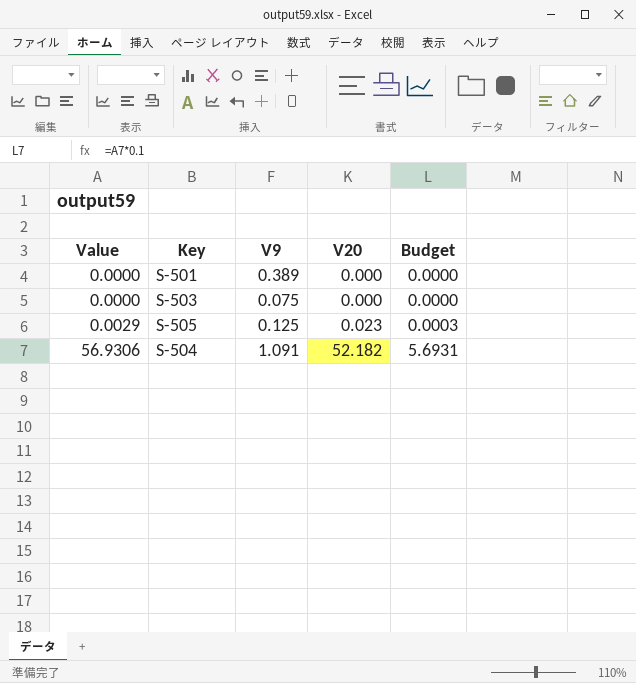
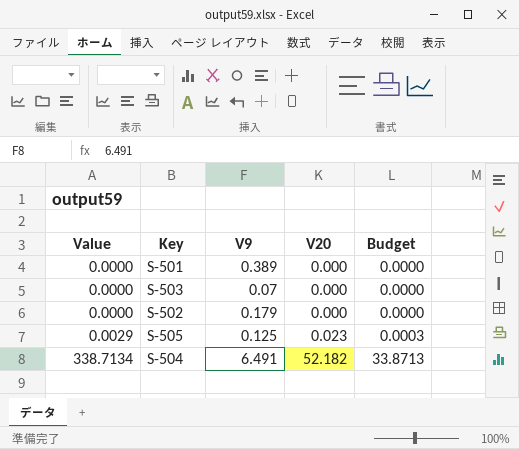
S-503 | V9: 0.075 -> 0.07
row S-502: none -> 0.0000 | 0.179 | 0.000 | 0.0000
S-504 | Value: 56.9306 -> 338.7134
S-504 | V9: 1.091 -> 6.491
S-504 | Budget: 5.6931 -> 33.8713

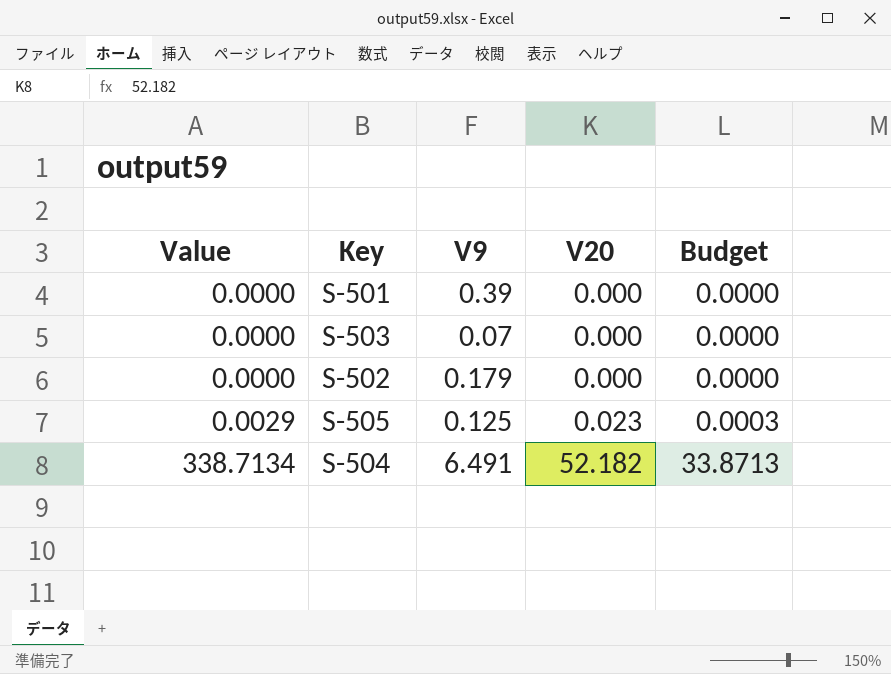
S-501 | V9: 0.389 -> 0.39

